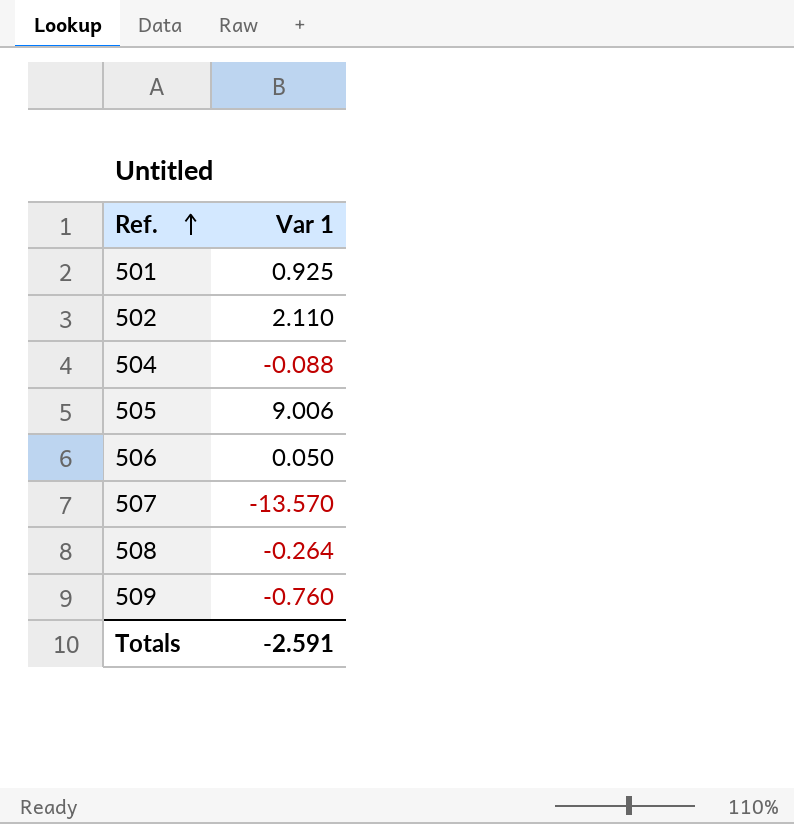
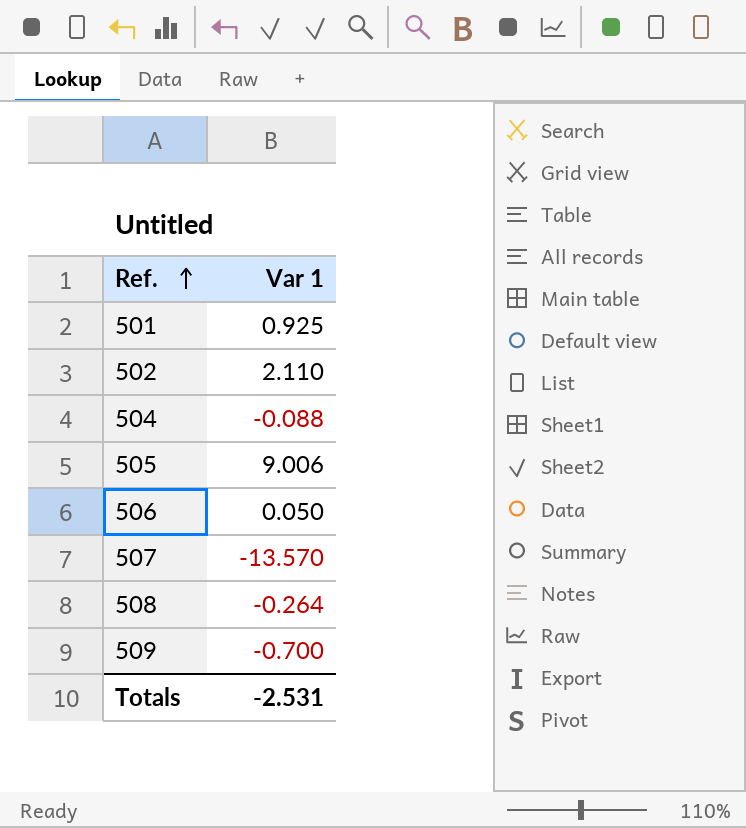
509 | Var 1: -0.760 -> -0.700
Totals | Var 1: -2.591 -> -2.531

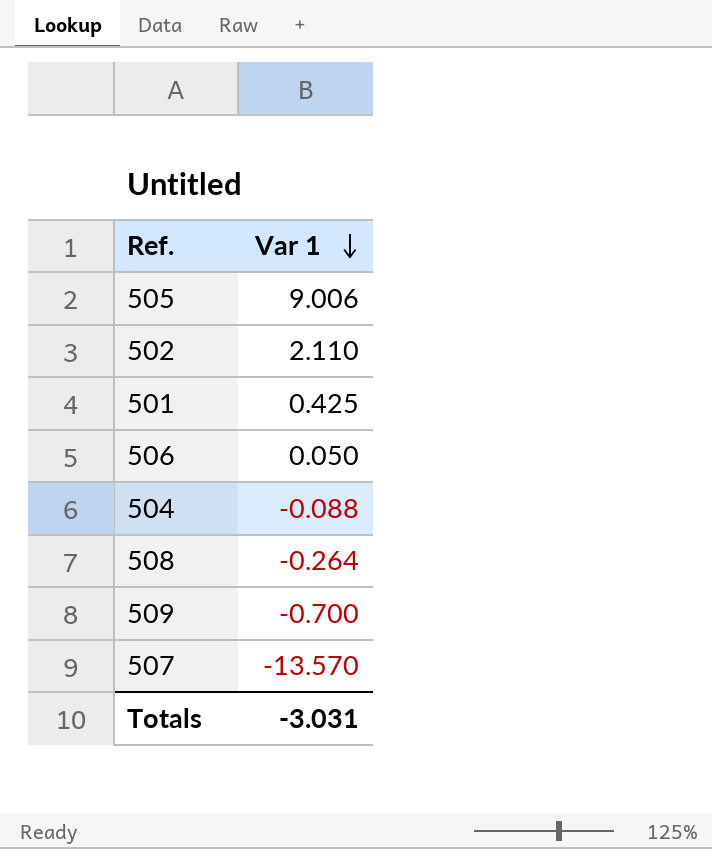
row order: Ref. ascending -> Var 1 descending
501 | Var 1: 0.925 -> 0.425
Totals | Var 1: -2.531 -> -3.031

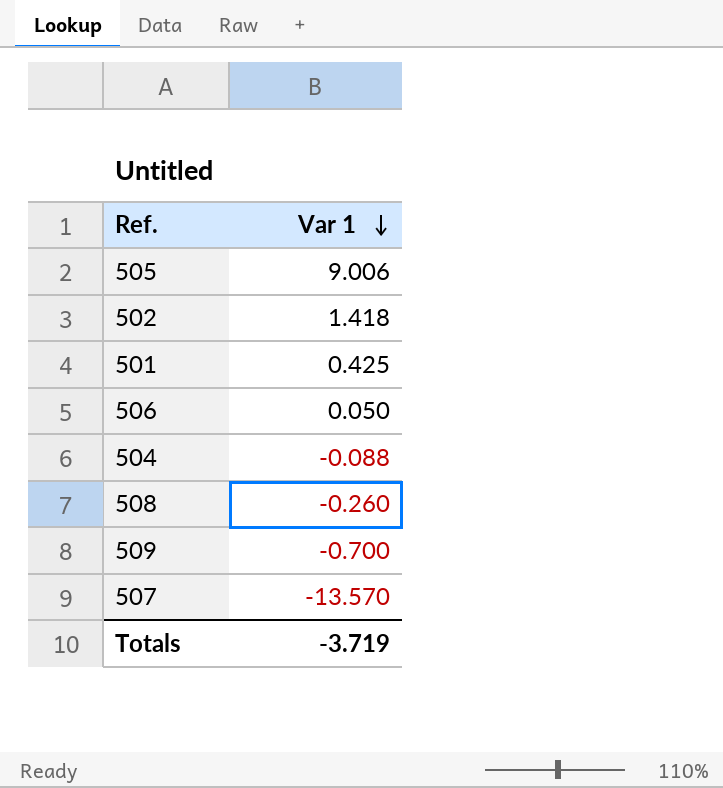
502 | Var 1: 2.110 -> 1.418
508 | Var 1: -0.264 -> -0.260
Totals | Var 1: -3.031 -> -3.719

